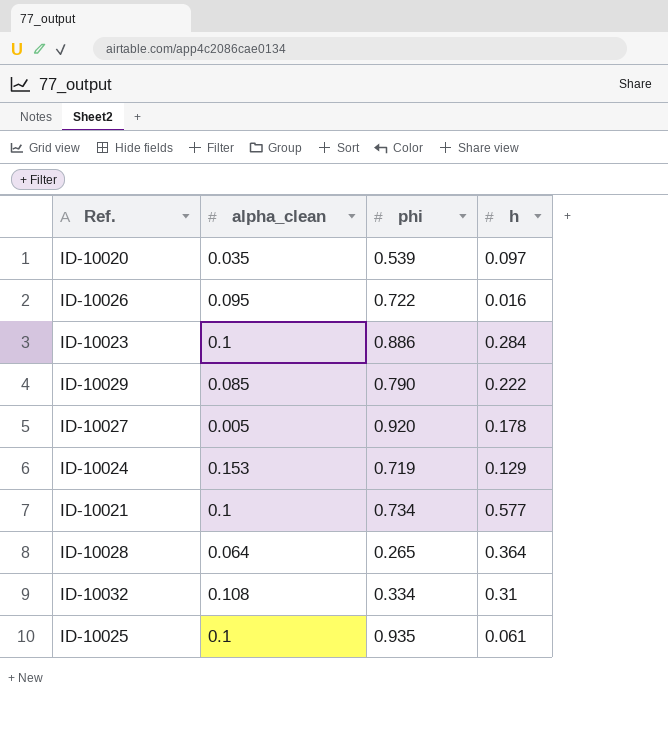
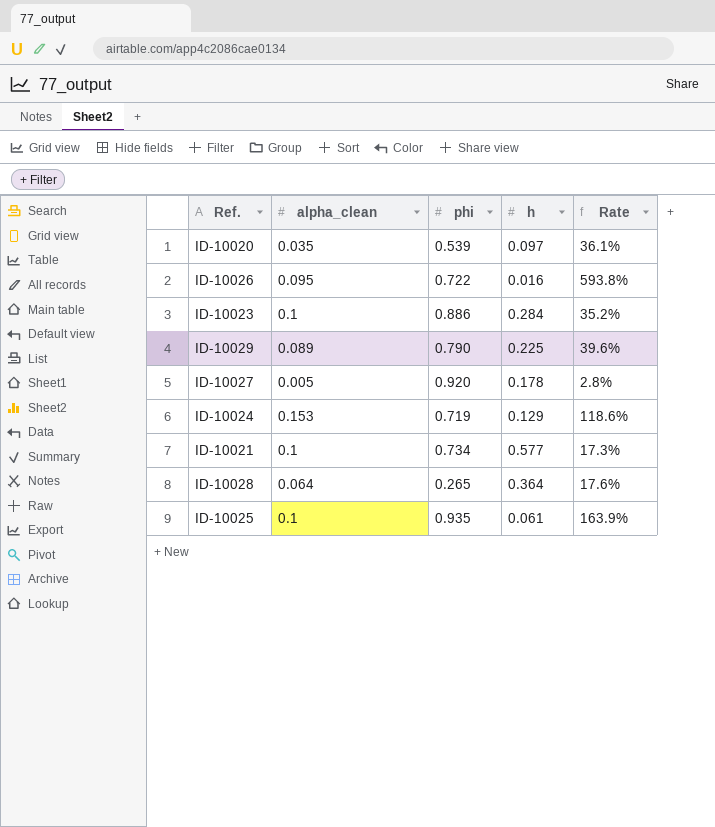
column Rate | formula: none -> [alpha_clean] / [h]
row ID-10032: 0.108 | 0.334 | 0.31 -> none
ID-10029 | alpha_clean: 0.085 -> 0.089
ID-10029 | h: 0.222 -> 0.225

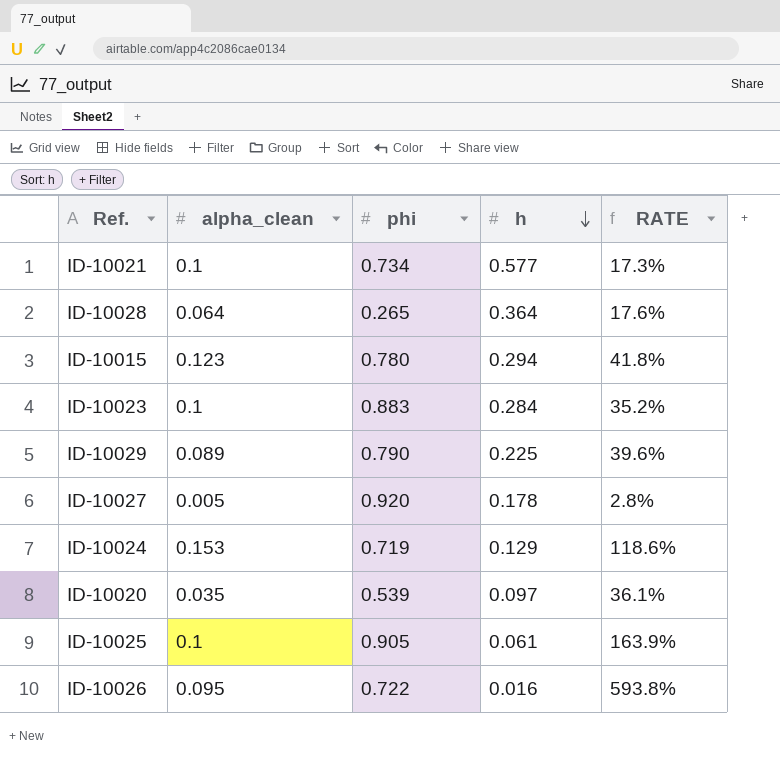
row order: none -> h descending
column name: Rate -> RATE
row ID-10015: none -> 0.123 | 0.780 | 0.294 | 41.8%
ID-10023 | phi: 0.886 -> 0.883
ID-10025 | phi: 0.935 -> 0.905

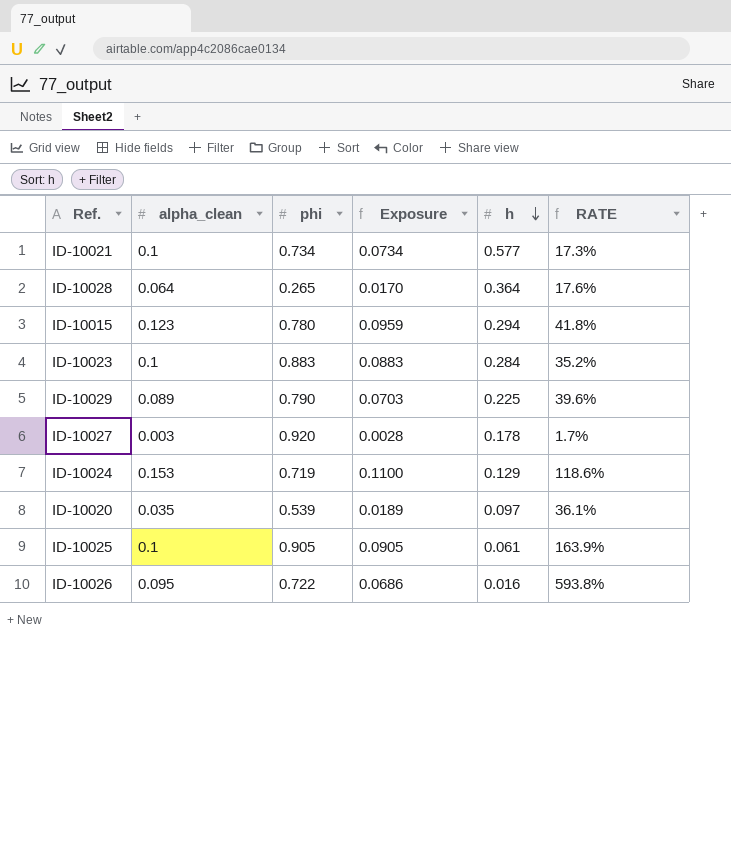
column Exposure | formula: none -> [alpha_clean] * [phi]
ID-10027 | alpha_clean: 0.005 -> 0.003
ID-10027 | RATE: 2.8% -> 1.7%

